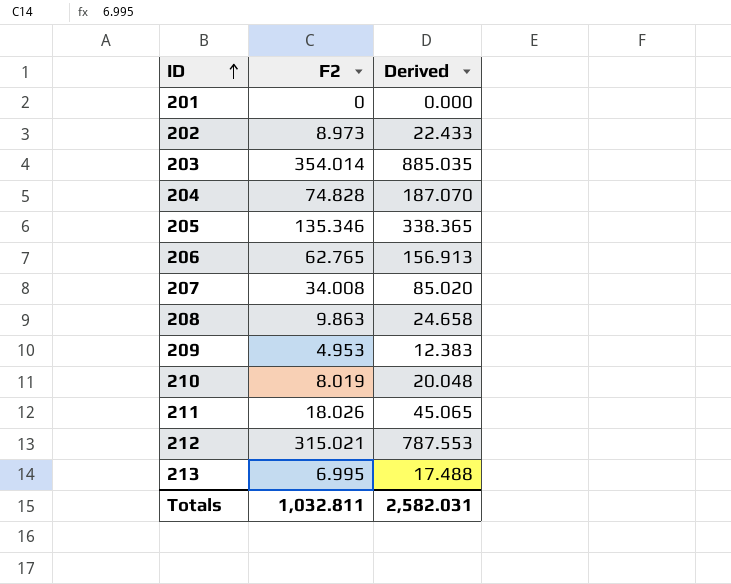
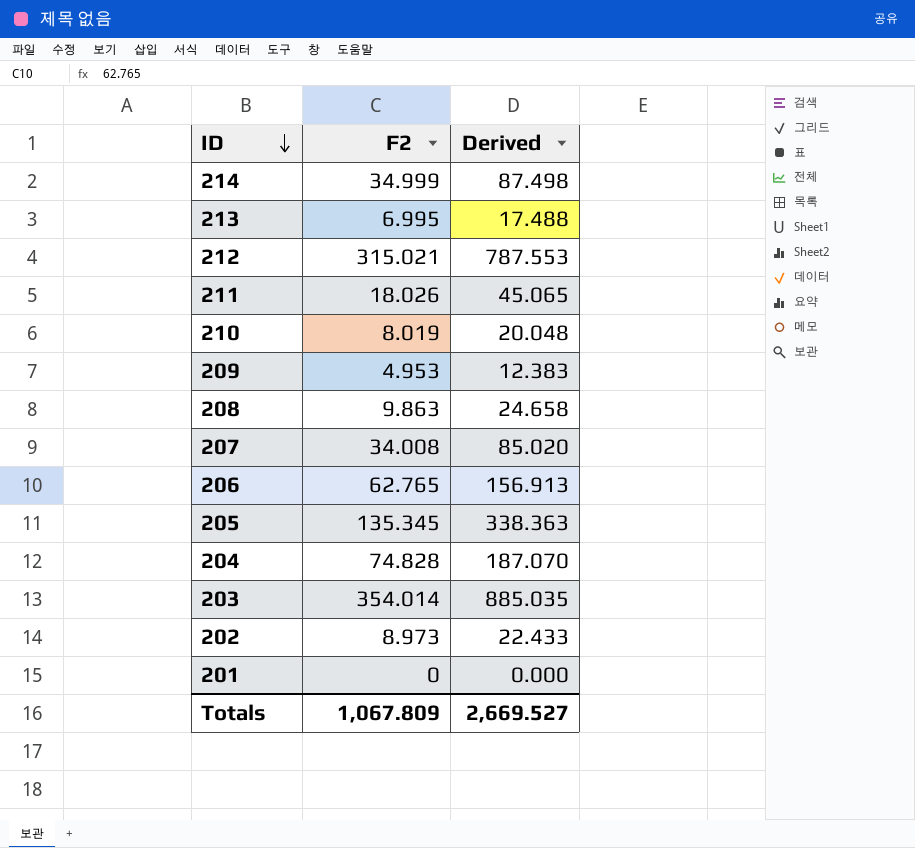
row order: ID ascending -> ID descending
row 214: none -> 34.999 | 87.498
205 | F2: 135.346 -> 135.345
205 | Derived: 338.365 -> 338.363
Totals | F2: 1,032.811 -> 1,067.809
Totals | Derived: 2,582.031 -> 2,669.527

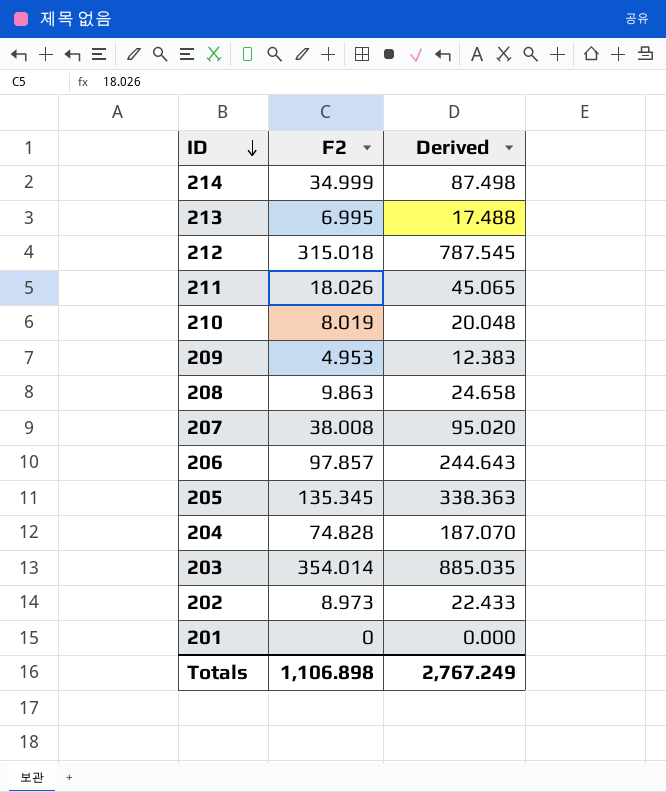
212 | F2: 315.021 -> 315.018
212 | Derived: 787.553 -> 787.545
207 | F2: 34.008 -> 38.008
207 | Derived: 85.020 -> 95.020
206 | F2: 62.765 -> 97.857
206 | Derived: 156.913 -> 244.643
Totals | F2: 1,067.809 -> 1,106.898
Totals | Derived: 2,669.527 -> 2,767.249

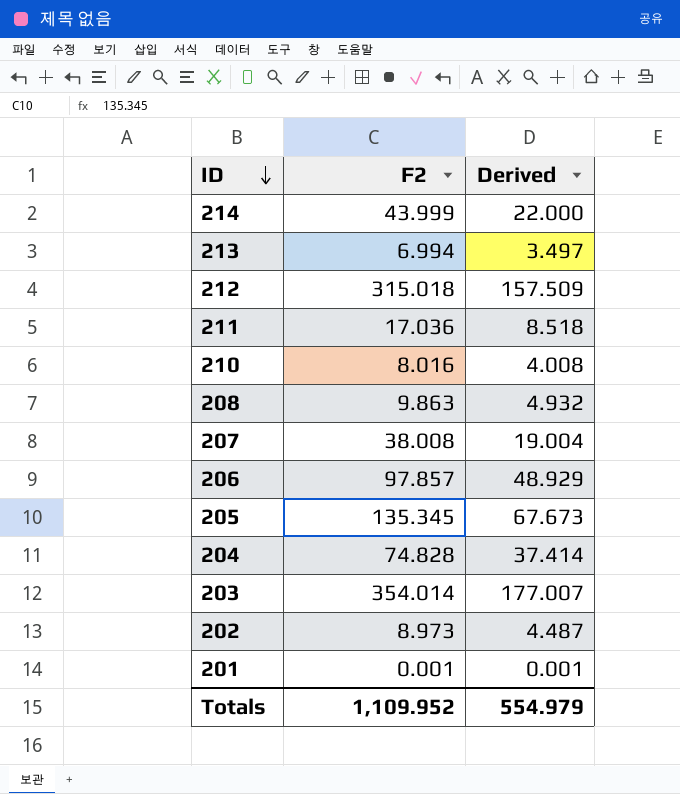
column Derived | formula: [F2] * 2.5 -> [F2] * 0.5
row 209: 4.953 | 12.383 -> none
214 | F2: 34.999 -> 43.999
213 | F2: 6.995 -> 6.994
211 | F2: 18.026 -> 17.036
210 | F2: 8.019 -> 8.016
201 | F2: 0 -> 0.001
Totals | F2: 1,106.898 -> 1,109.952
Totals | Derived: 2,767.249 -> 554.979

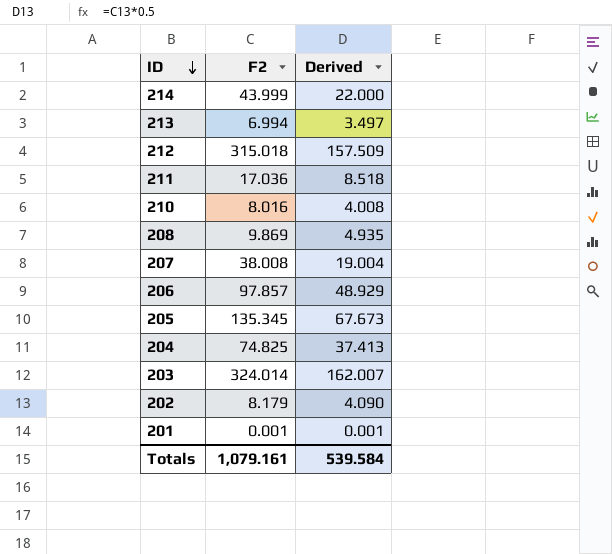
208 | F2: 9.863 -> 9.869
208 | Derived: 4.932 -> 4.935
204 | F2: 74.828 -> 74.825
204 | Derived: 37.414 -> 37.413
203 | F2: 354.014 -> 324.014
203 | Derived: 177.007 -> 162.007
202 | F2: 8.973 -> 8.179
202 | Derived: 4.487 -> 4.090
Totals | F2: 1,109.952 -> 1,079.161
Totals | Derived: 554.979 -> 539.584

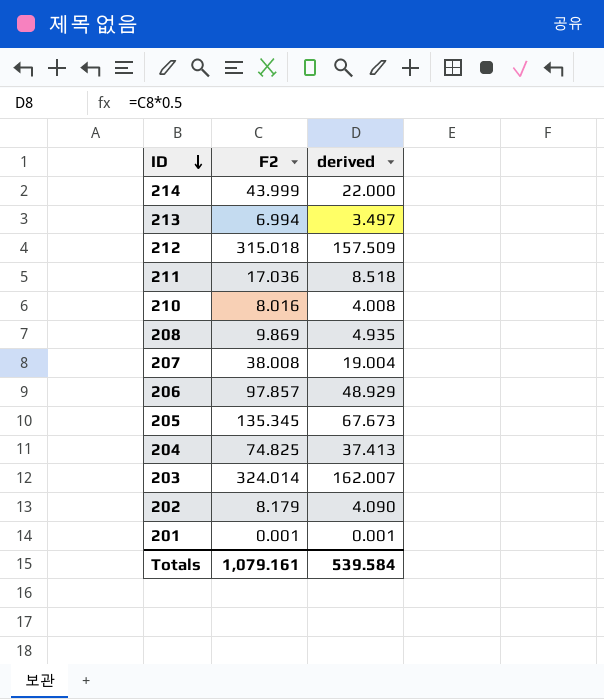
column name: Derived -> derived

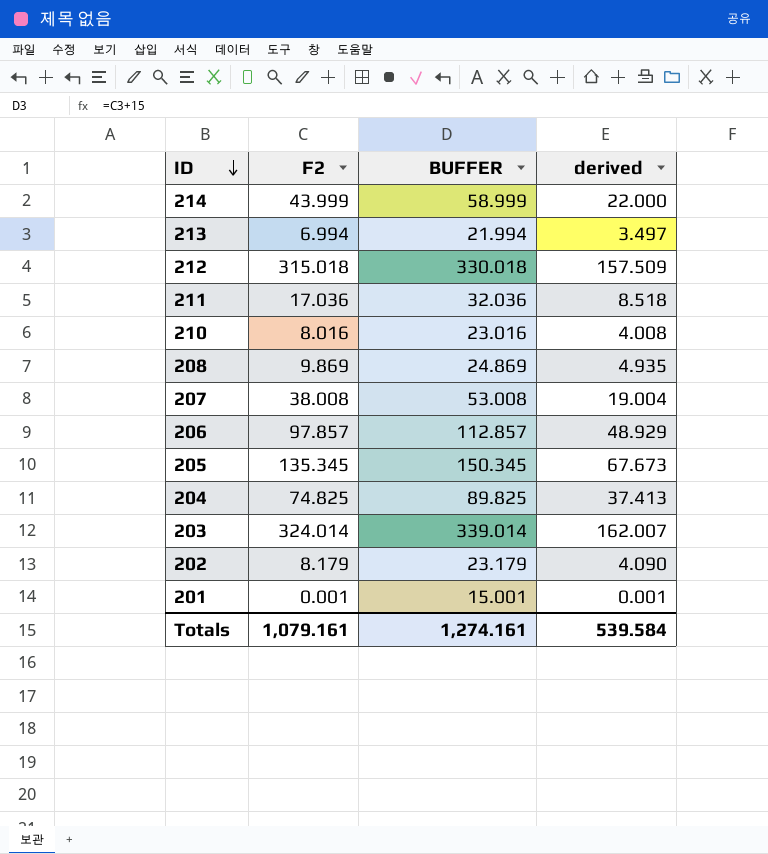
column BUFFER | formula: none -> [F2] + 15

